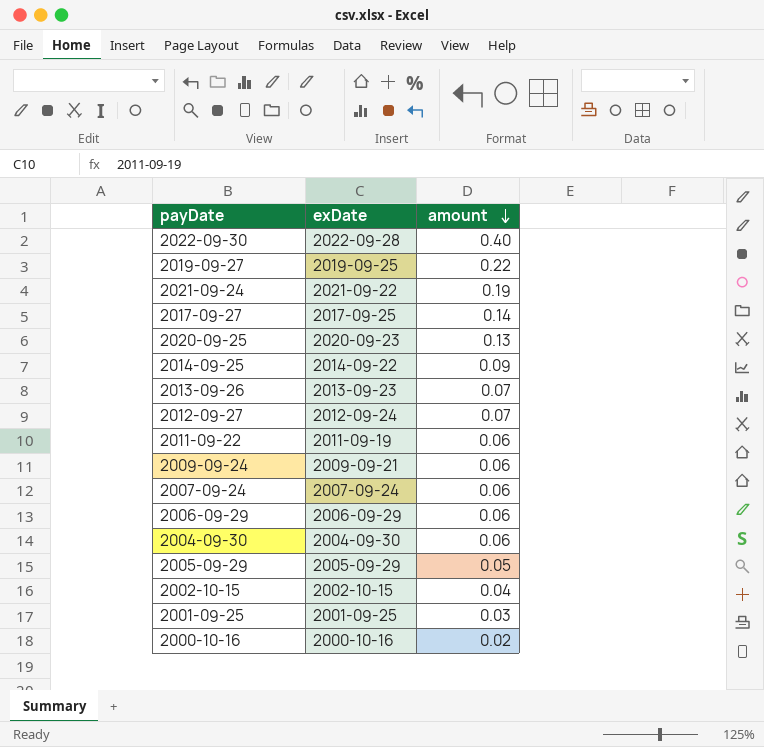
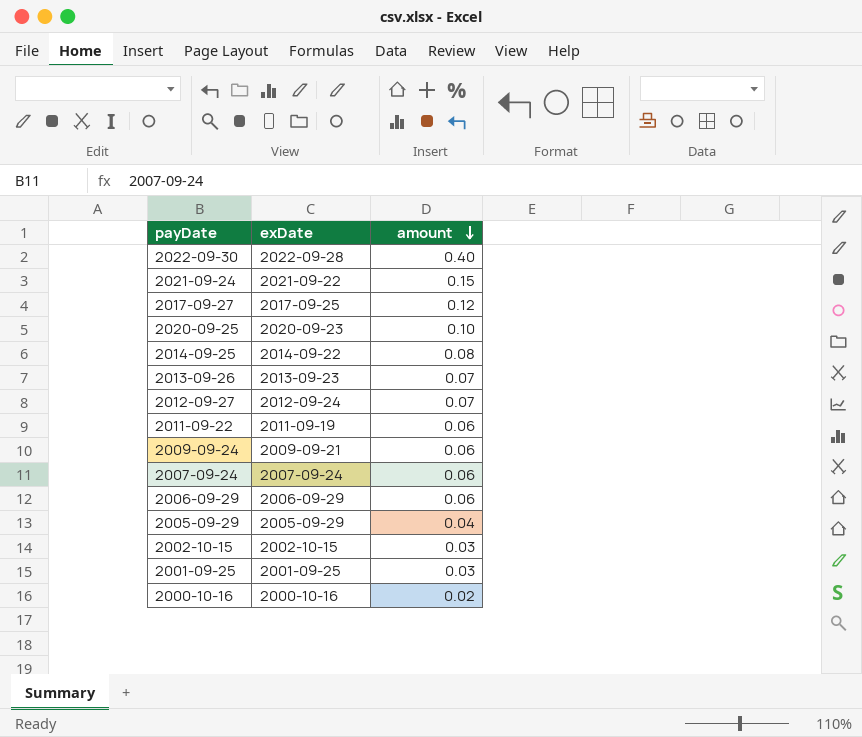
row 2019-09-27: 2019-09-25 | 0.22 -> none
row 2004-09-30: 2004-09-30 | 0.06 -> none
2021-09-24 | amount: 0.19 -> 0.15
2017-09-27 | amount: 0.14 -> 0.12
2020-09-25 | amount: 0.13 -> 0.10
2014-09-25 | amount: 0.09 -> 0.08
2005-09-29 | amount: 0.05 -> 0.04
2002-10-15 | amount: 0.04 -> 0.03

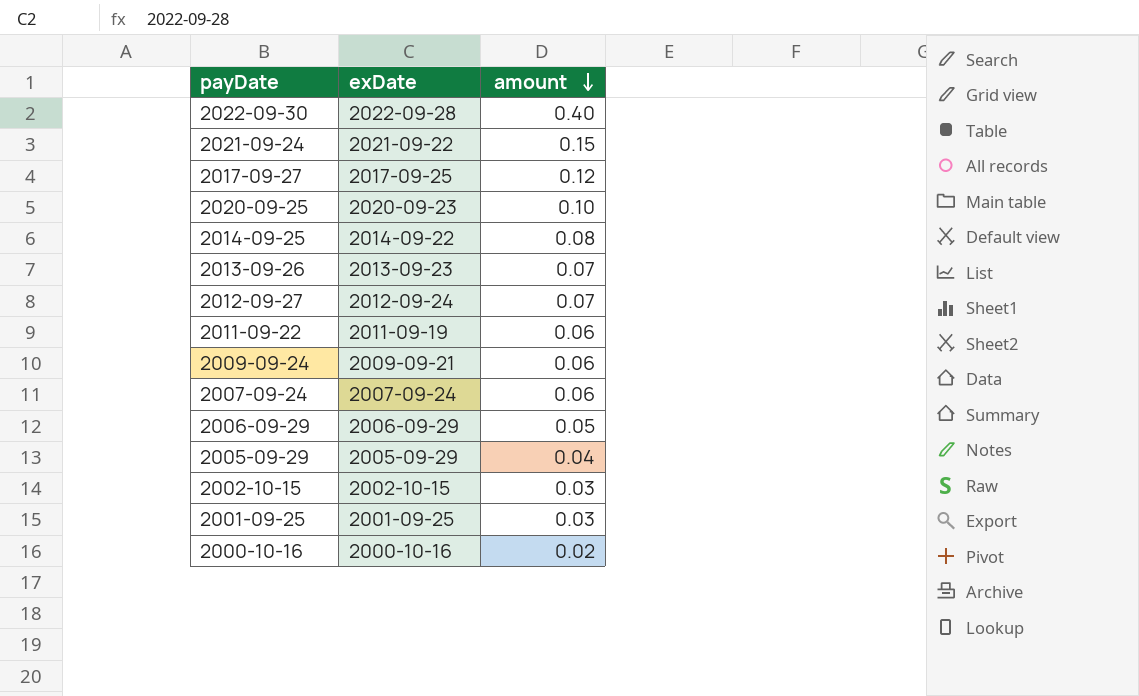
2006-09-29 | amount: 0.06 -> 0.05

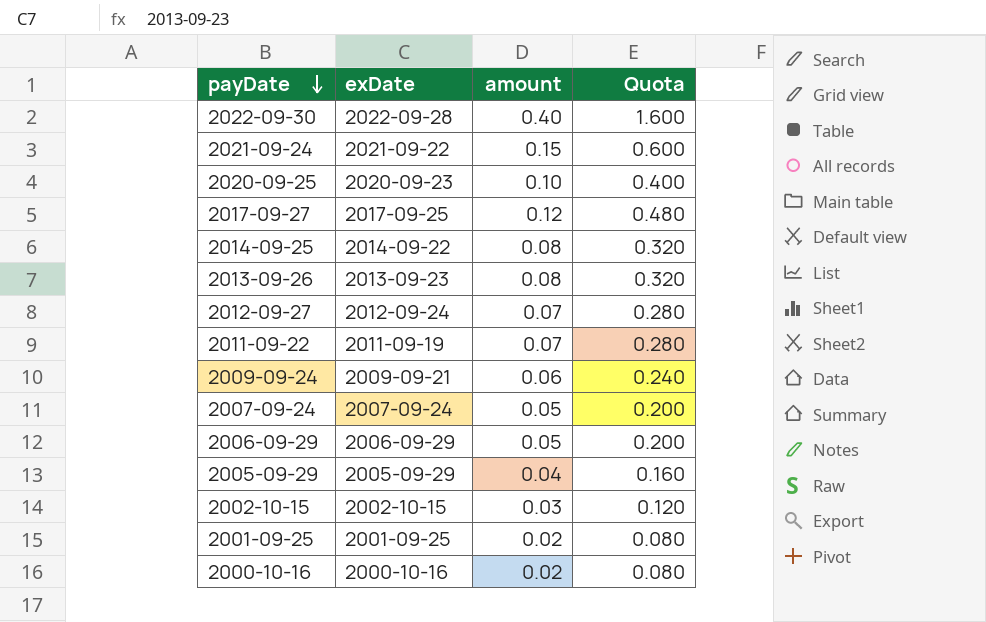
row order: amount descending -> payDate descending
column Quota | formula: none -> [amount] * 4
2013-09-26 | amount: 0.07 -> 0.08
2011-09-22 | amount: 0.06 -> 0.07
2007-09-24 | amount: 0.06 -> 0.05
2001-09-25 | amount: 0.03 -> 0.02

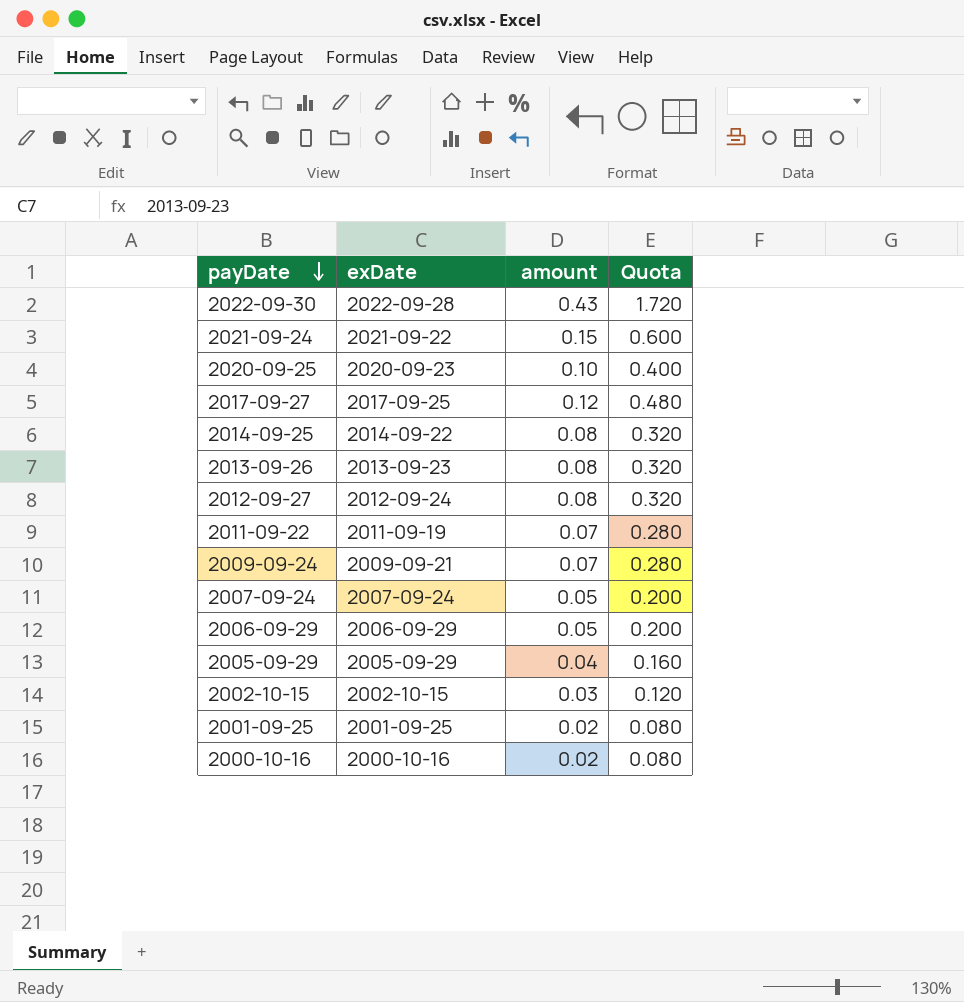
2022-09-30 | amount: 0.40 -> 0.43
2022-09-30 | Quota: 1.600 -> 1.720
2012-09-27 | amount: 0.07 -> 0.08
2012-09-27 | Quota: 0.280 -> 0.320
2009-09-24 | amount: 0.06 -> 0.07
2009-09-24 | Quota: 0.240 -> 0.280

